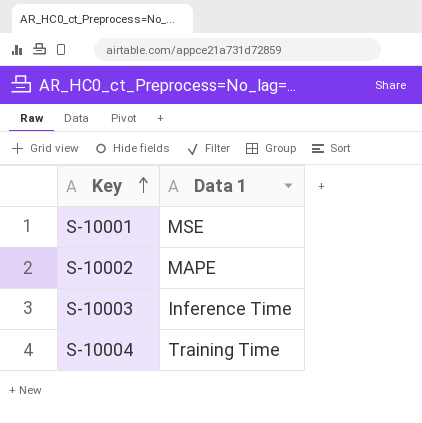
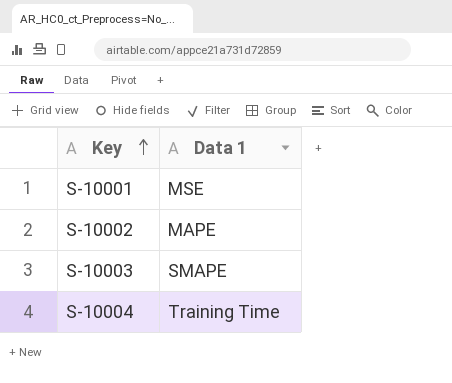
S-10003 | Data 1: Inference Time -> SMAPE

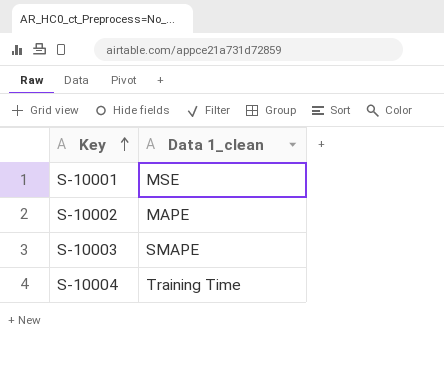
column name: Data 1 -> Data 1_clean

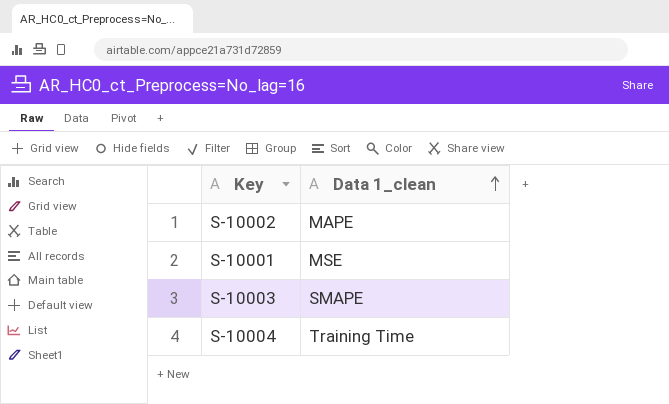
row order: Key ascending -> Data 1_clean ascending

